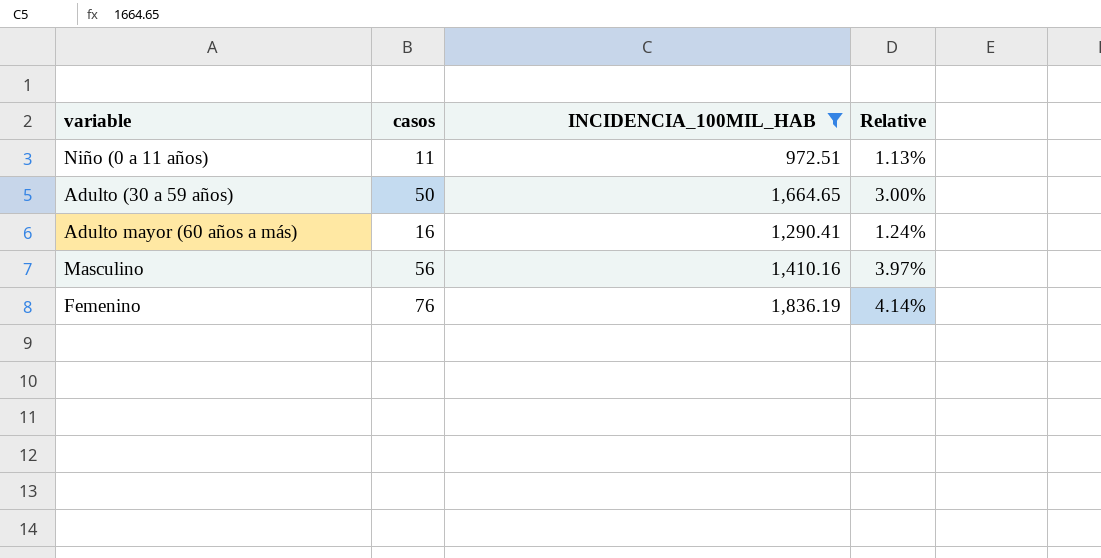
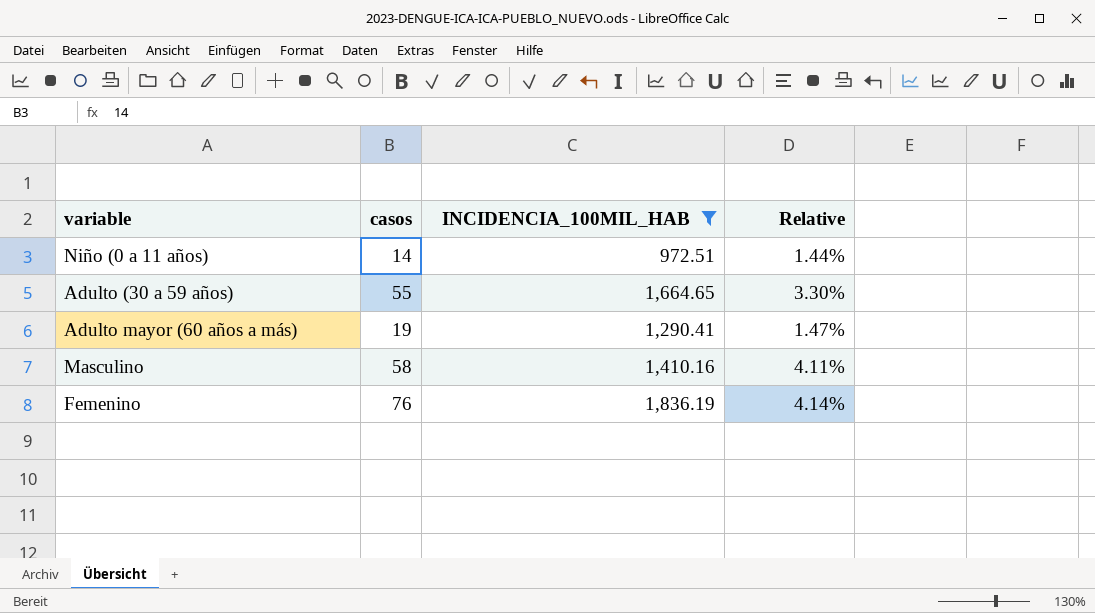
Niño (0 a 11 años) | casos: 11 -> 14
Niño (0 a 11 años) | Relative: 1.13% -> 1.44%
Adulto (30 a 59 años) | casos: 50 -> 55
Adulto (30 a 59 años) | Relative: 3.00% -> 3.30%
Adulto mayor (60 años a más) | casos: 16 -> 19
Adulto mayor (60 años a más) | Relative: 1.24% -> 1.47%
Masculino | casos: 56 -> 58
Masculino | Relative: 3.97% -> 4.11%

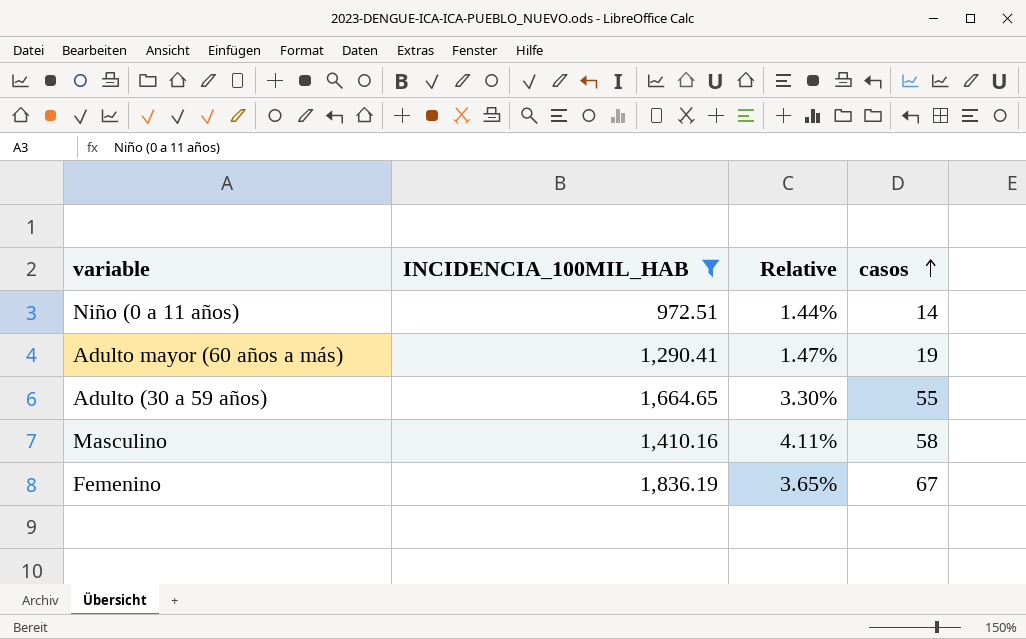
row order: none -> casos ascending
column casos | position: 2 -> 4
Femenino | Relative: 4.14% -> 3.65%
Femenino | casos: 76 -> 67

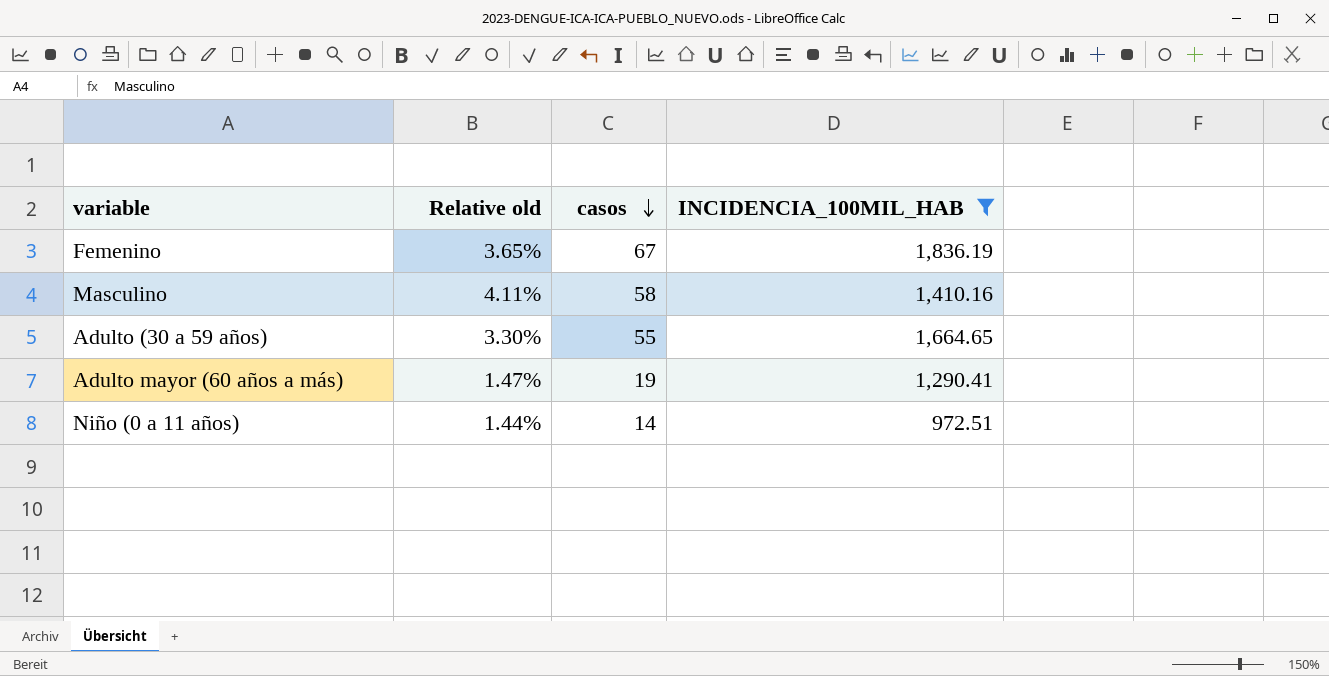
row order: casos ascending -> casos descending
column name: Relative -> Relative old
column INCIDENCIA_100MIL_HAB | position: 2 -> 4

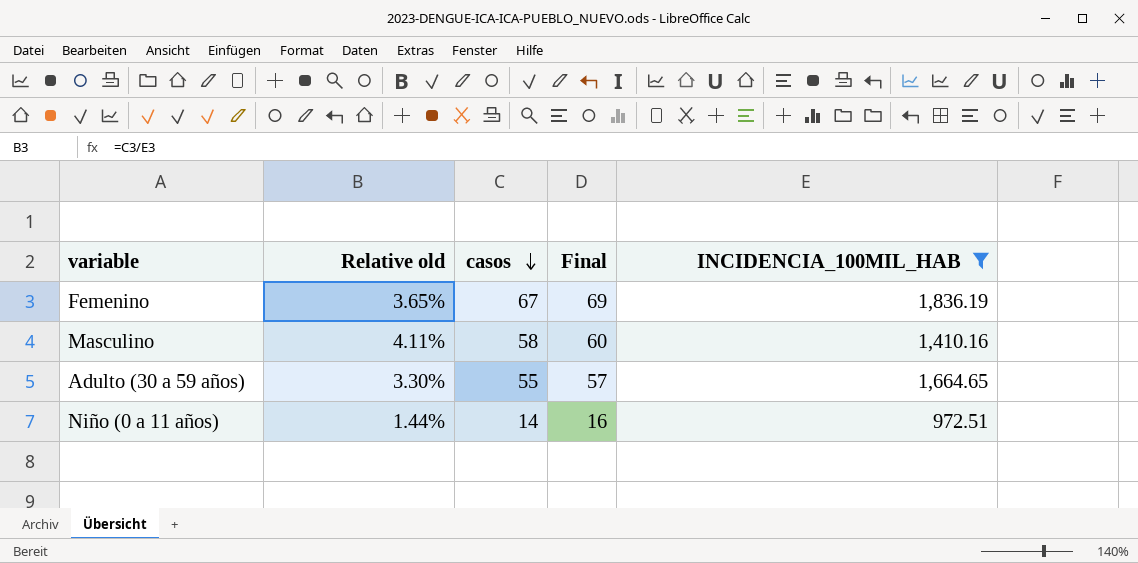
column Final | formula: none -> [casos] + 2
row Adulto mayor (60 años a más): 1.47% | 19 | 1,290.41 -> none

